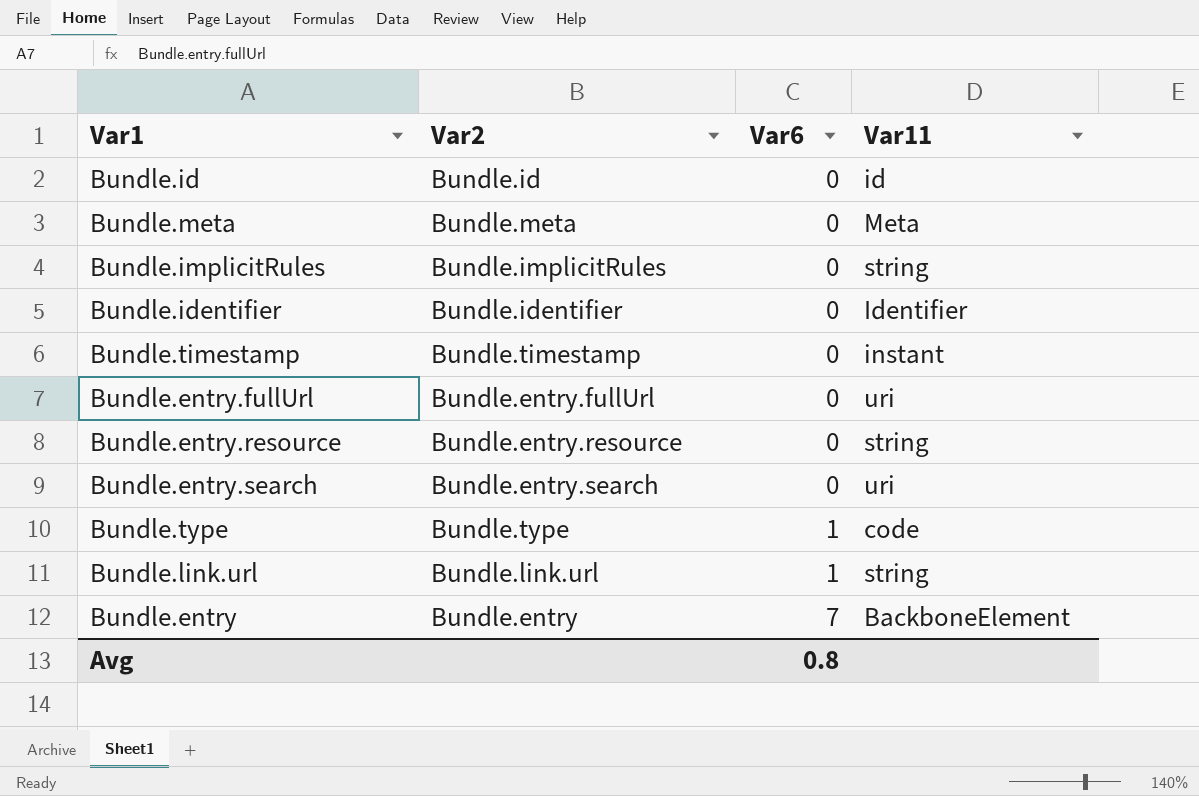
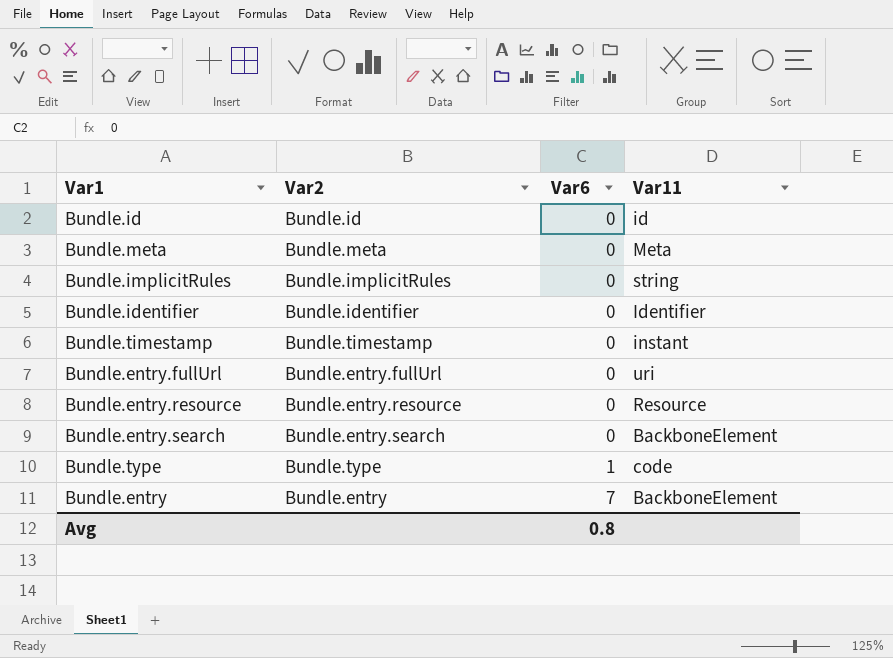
row Bundle.link.url: Bundle.link.url | 1 | string -> none
Bundle.entry.resource | Var11: string -> Resource
Bundle.entry.search | Var11: uri -> BackboneElement

